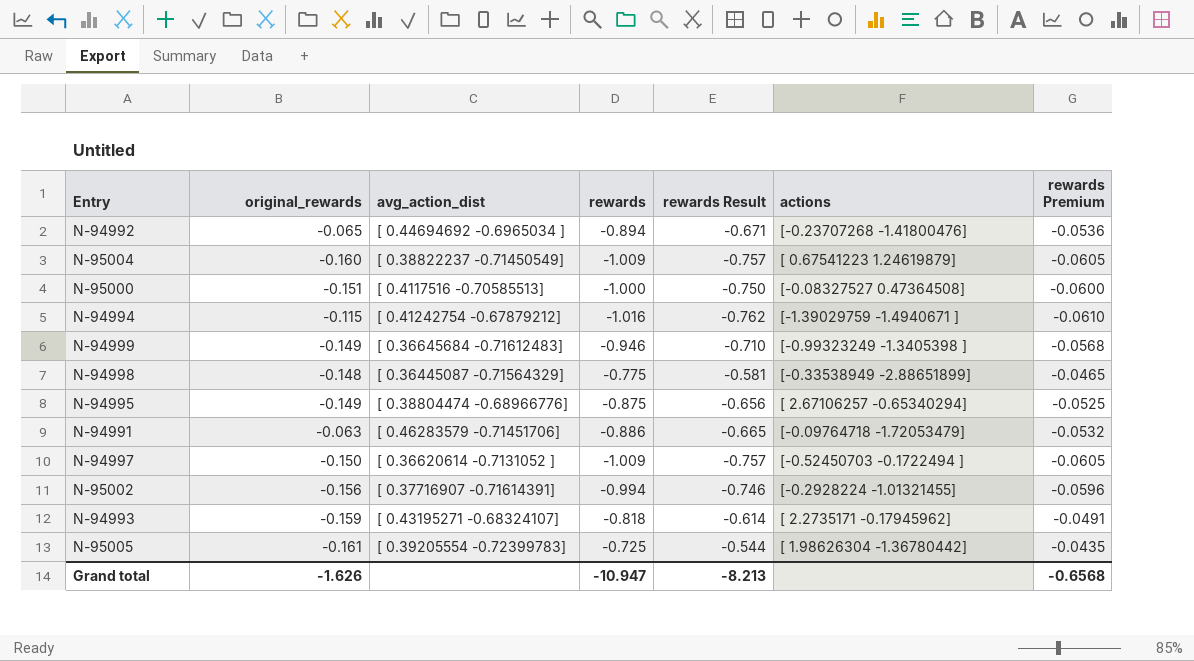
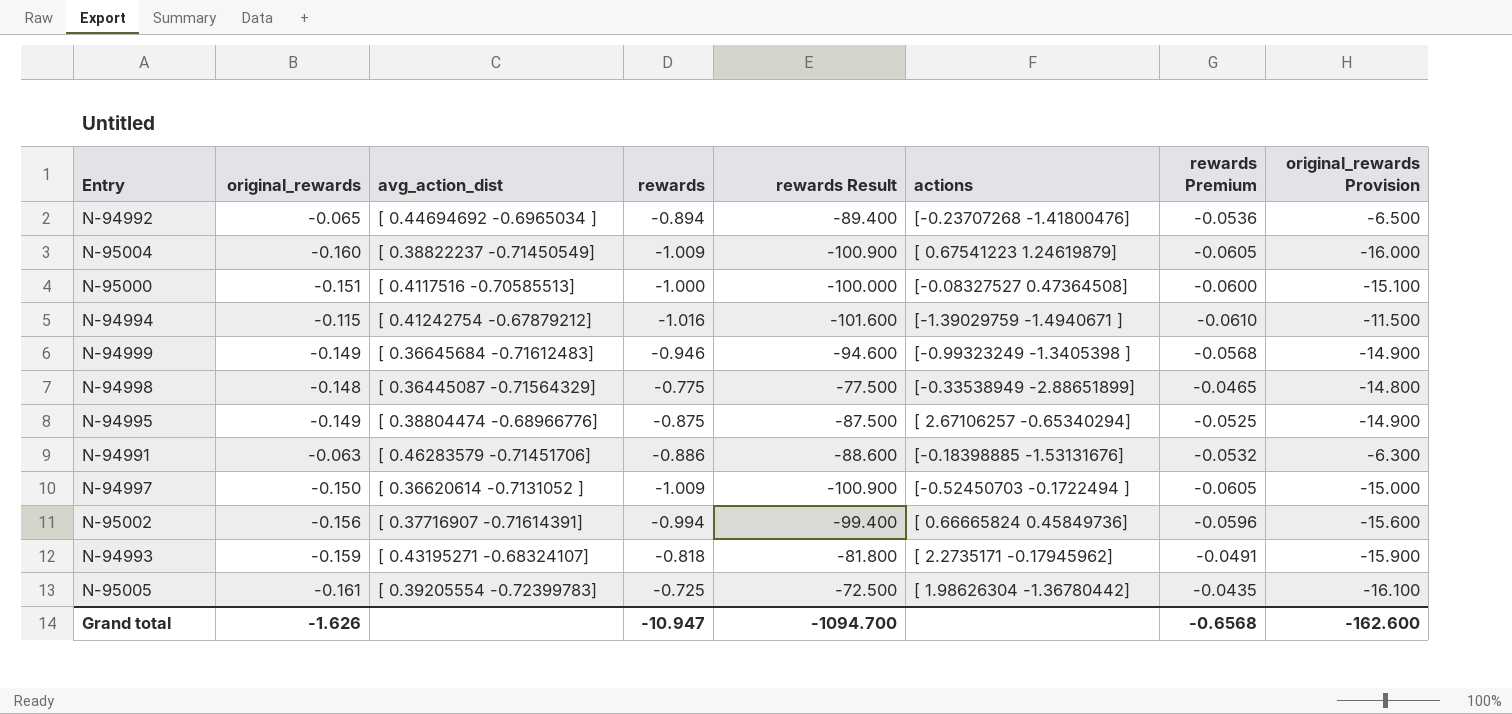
column rewards Result | formula: [rewards] * 0.75 -> [rewards] * 100
column original_rewards Provision | formula: none -> [original_rewards] * 100
N-94991 | actions: [-0.09764718 -1.72053479] -> [-0.18398885 -1.53131676]
N-95002 | actions: [-0.2928224 -1.01321455] -> [ 0.66665824 0.45849736]
Grand total | rewards Result: -8.213 -> -1094.700

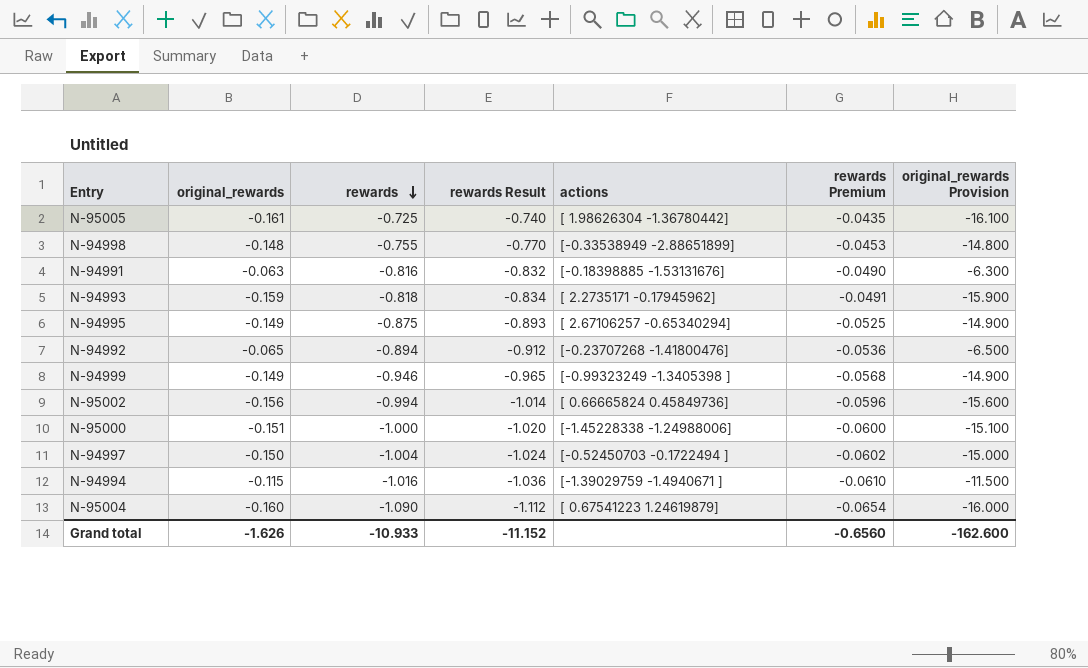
row order: none -> rewards descending
column avg_action_dist | position: 3 -> none
column rewards Result | formula: [rewards] * 100 -> [rewards] * 1.02
N-94998 | rewards: -0.775 -> -0.755
N-94998 | rewards Premium: -0.0465 -> -0.0453
N-94991 | rewards: -0.886 -> -0.816
N-94991 | rewards Premium: -0.0532 -> -0.0490
N-95000 | actions: [-0.08327527 0.47364508] -> [-1.45228338 -1.24988006]
N-94997 | rewards: -1.009 -> -1.004
N-94997 | rewards Premium: -0.0605 -> -0.0602
N-95004 | rewards: -1.009 -> -1.090
N-95004 | rewards Premium: -0.0605 -> -0.0654
Grand total | rewards: -10.947 -> -10.933
Grand total | rewards Result: -1094.700 -> -11.152
Grand total | rewards Premium: -0.6568 -> -0.6560

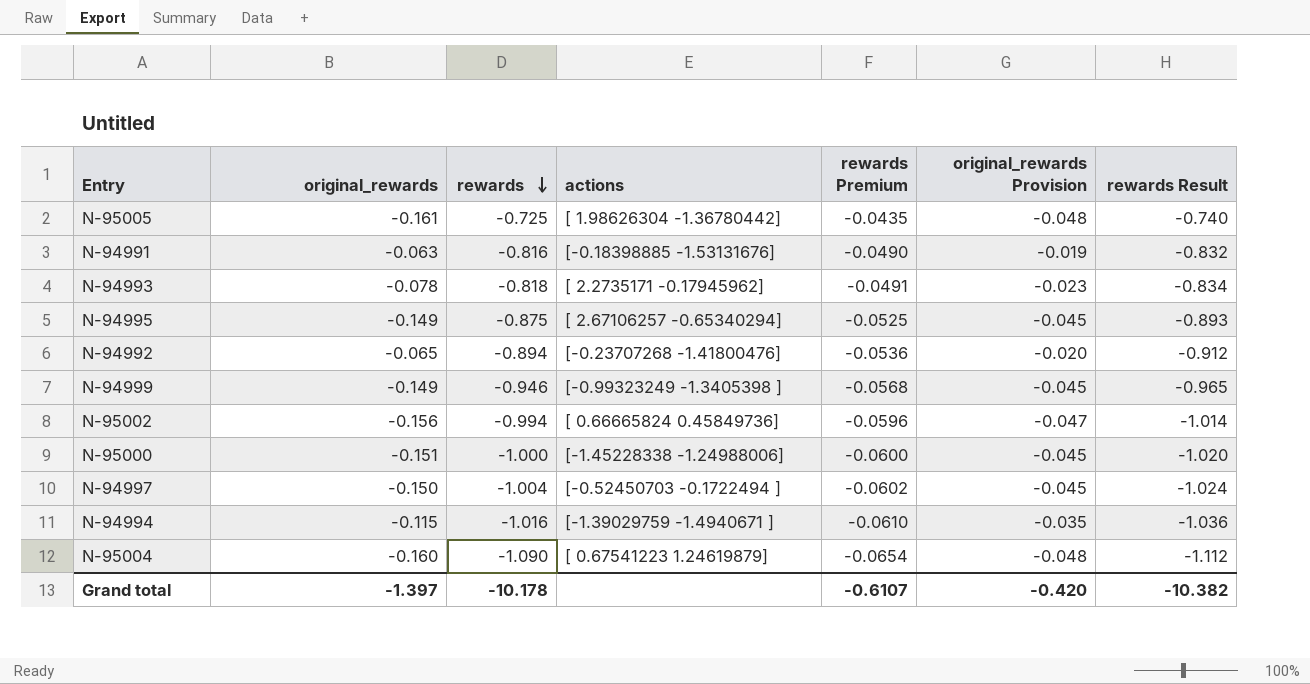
column original_rewards Provision | formula: [original_rewards] * 100 -> [original_rewards] * 0.3
column rewards Result | position: 4 -> 7
row N-94998: -0.148 | -0.755 | -0.770 | [-0.33538949 -2.88651899] | -0.0453 | -14.800 -> none
N-94993 | original_rewards: -0.159 -> -0.078
Grand total | original_rewards: -1.626 -> -1.397
Grand total | rewards: -10.933 -> -10.178
Grand total | rewards Premium: -0.6560 -> -0.6107
Grand total | original_rewards Provision: -162.600 -> -0.420
Grand total | rewards Result: -11.152 -> -10.382

